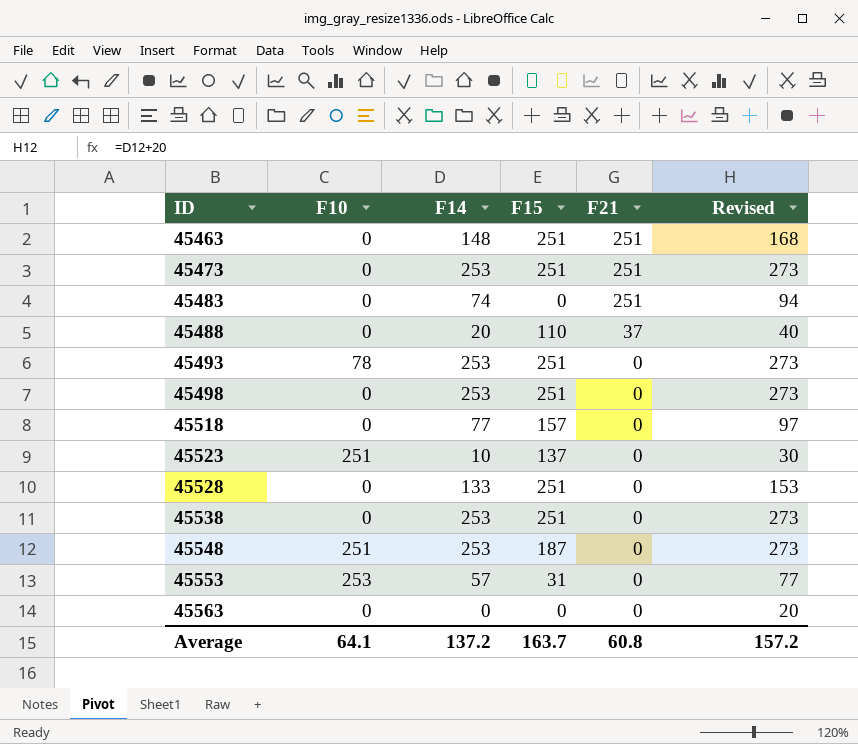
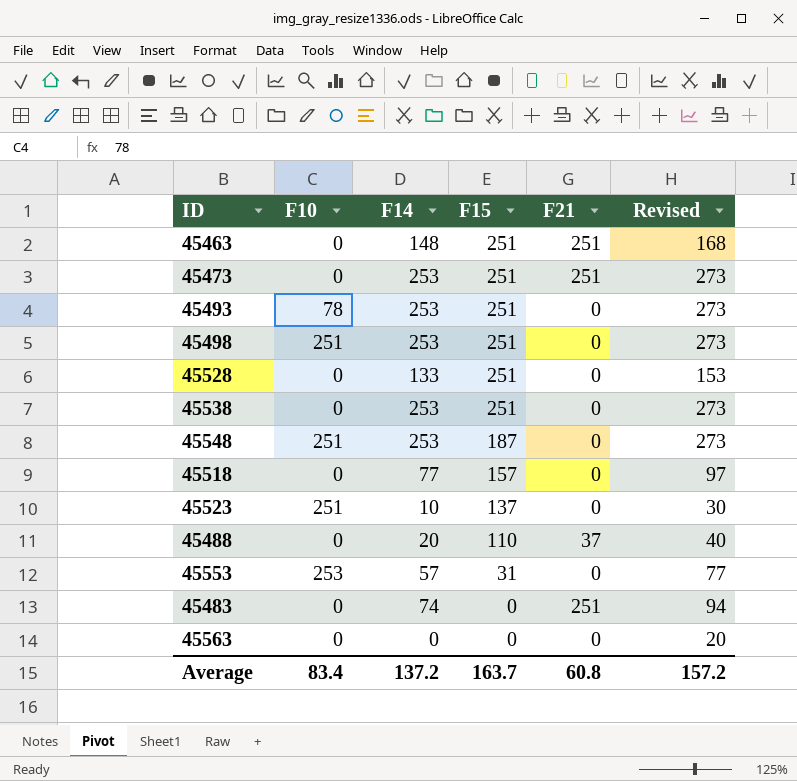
row order: ID ascending -> F15 descending
45498 | F10: 0 -> 251
Average | F10: 64.1 -> 83.4

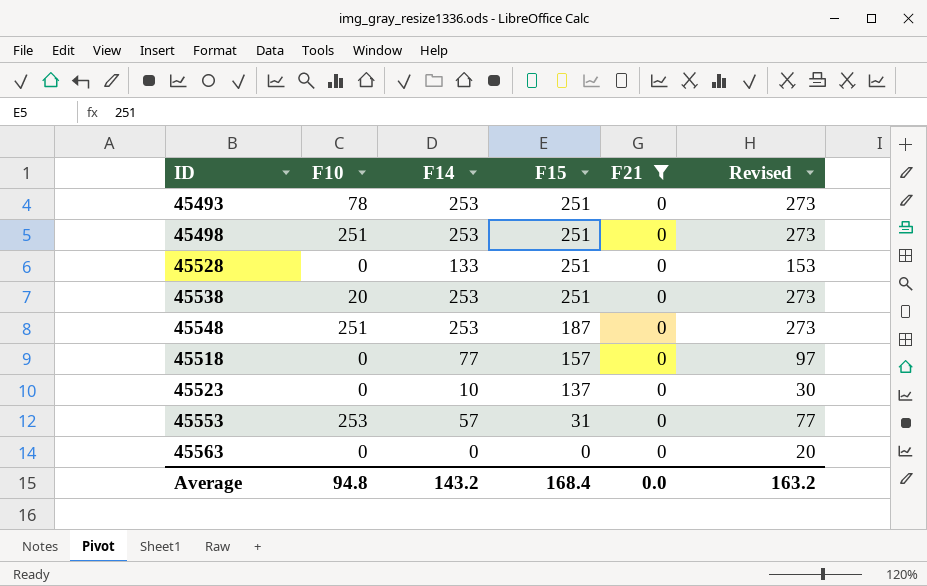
filter: none -> F21 = 0
45538 | F10: 0 -> 20
45523 | F10: 251 -> 0
Average | F10: 83.4 -> 94.8
Average | F14: 137.2 -> 143.2
Average | F15: 163.7 -> 168.4
Average | F21: 60.8 -> 0.0
Average | Revised: 157.2 -> 163.2

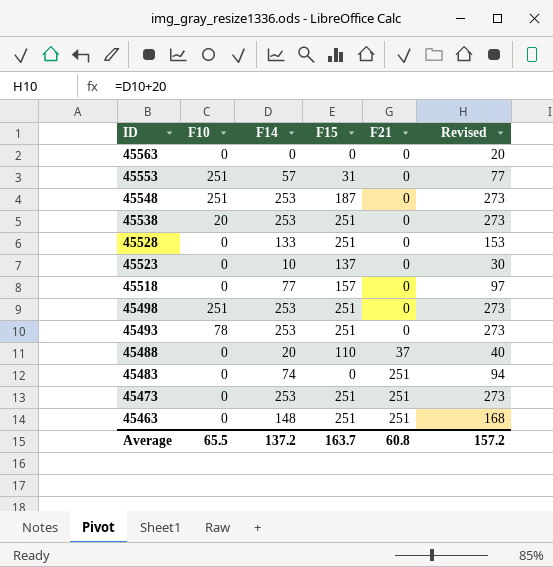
filter: F21 = 0 -> none
row order: F15 descending -> ID descending
45553 | F10: 253 -> 251
Average | F10: 94.8 -> 65.5
Average | F14: 143.2 -> 137.2
Average | F15: 168.4 -> 163.7
Average | F21: 0.0 -> 60.8
Average | Revised: 163.2 -> 157.2

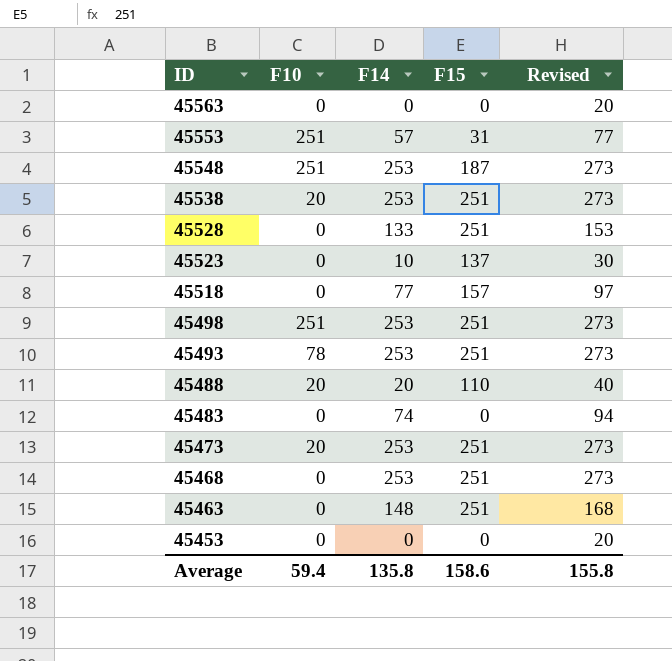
column F21 | position: 5 -> none
45488 | F10: 0 -> 20
45473 | F10: 0 -> 20
row 45468: none -> 0 | 253 | 251 | 273
row 45453: none -> 0 | 0 | 0 | 20
Average | F10: 65.5 -> 59.4
Average | F14: 137.2 -> 135.8
Average | F15: 163.7 -> 158.6
Average | Revised: 157.2 -> 155.8

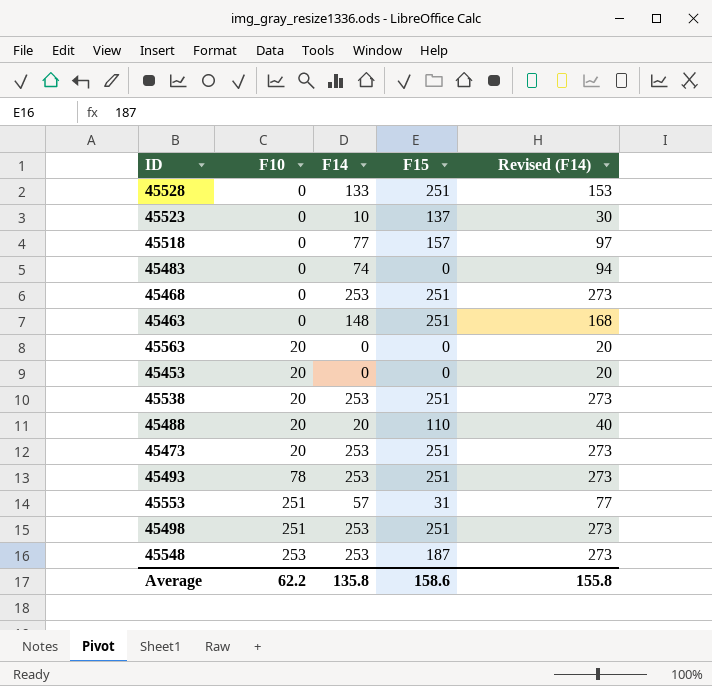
row order: ID descending -> F10 ascending
column name: Revised -> Revised (F14)
45563 | F10: 0 -> 20
45453 | F10: 0 -> 20
45548 | F10: 251 -> 253
Average | F10: 59.4 -> 62.2

